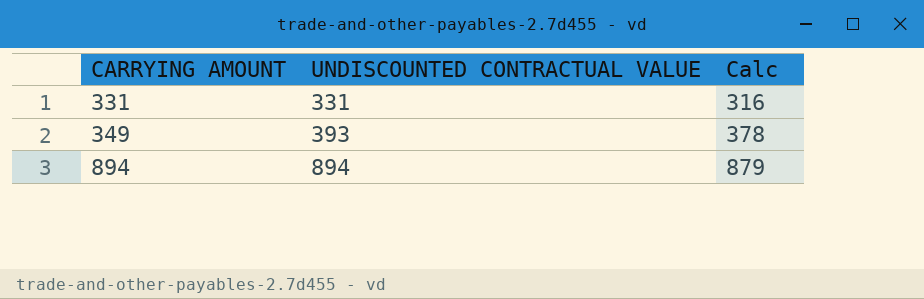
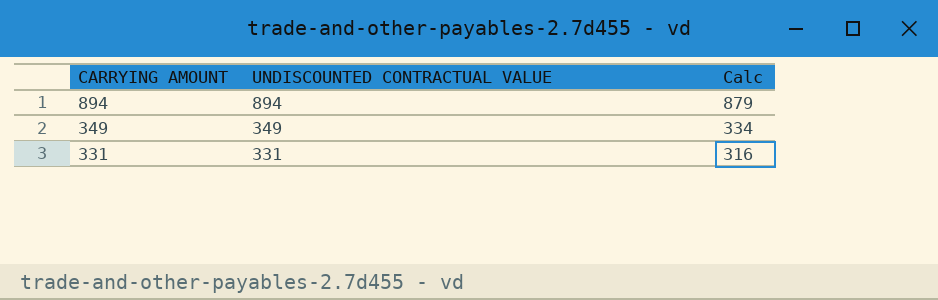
row order: CARRYING AMOUNT ascending -> CARRYING AMOUNT descending
349 | UNDISCOUNTED CONTRACTUAL VALUE: 393 -> 349
349 | Calc: 378 -> 334

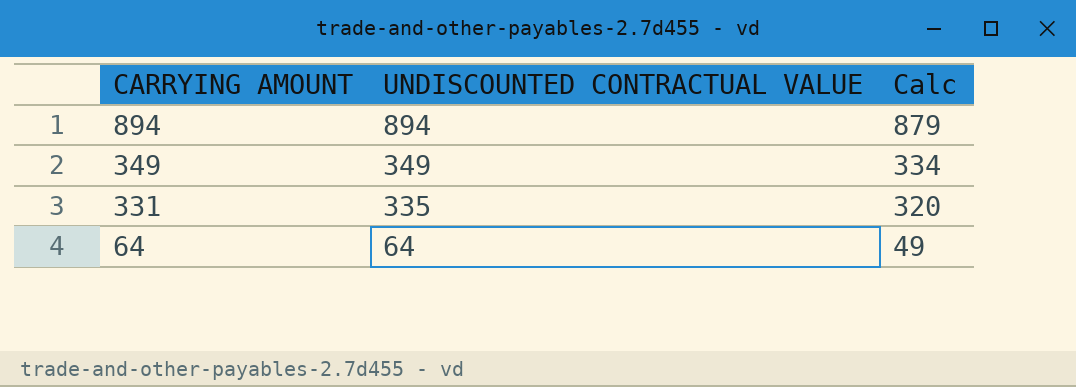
331 | UNDISCOUNTED CONTRACTUAL VALUE: 331 -> 335
331 | Calc: 316 -> 320
row 64: none -> 64 | 49

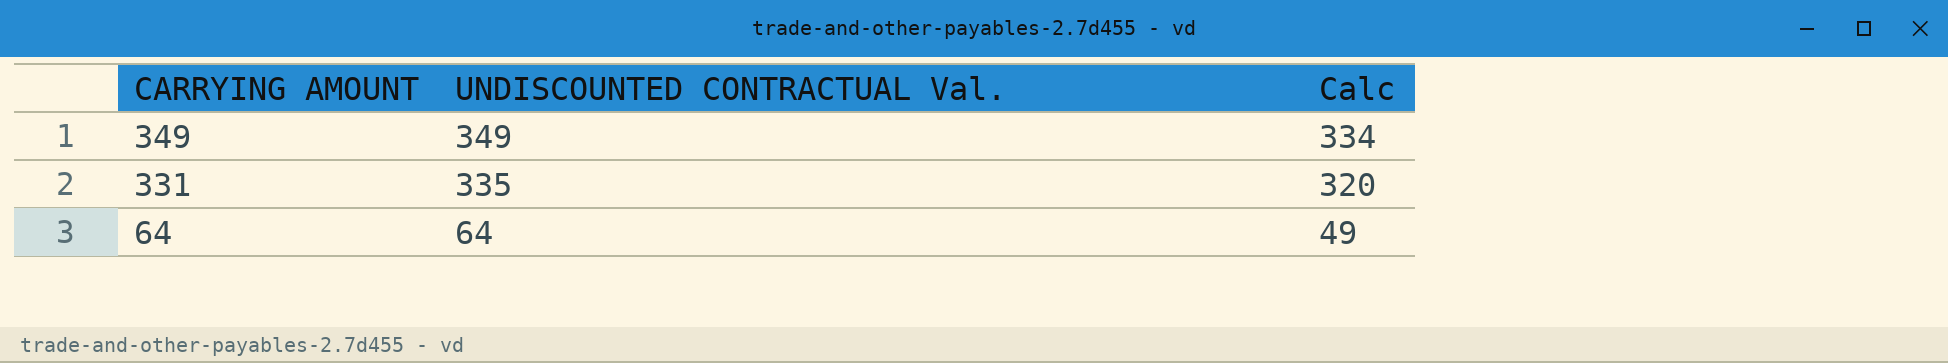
column name: UNDISCOUNTED CONTRACTUAL VALUE -> UNDISCOUNTED CONTRACTUAL Val.
row 894: 894 | 879 -> none

